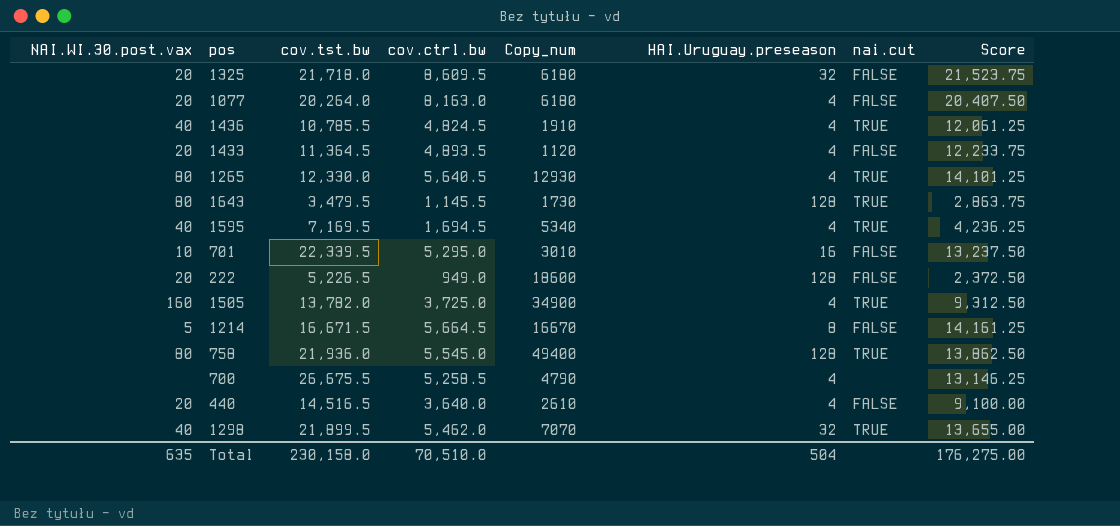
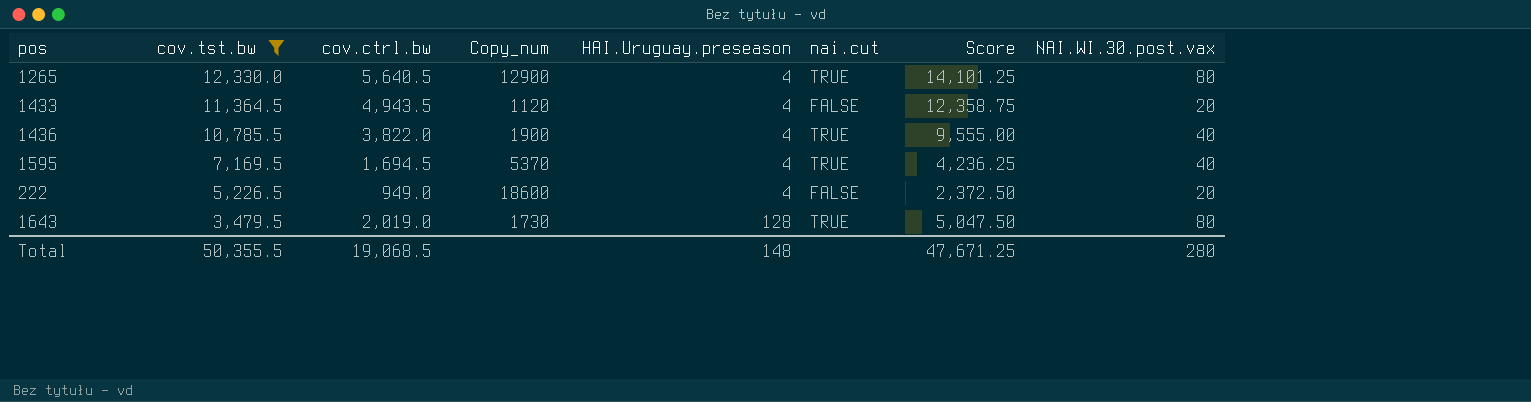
filter: none -> cov.tst.bw <= 12,330.0
row order: none -> cov.tst.bw descending
column NAI.WI.30.post.vax | position: 1 -> 8
1265 | Copy_num: 12930 -> 12900
1433 | cov.ctrl.bw: 4,893.5 -> 4,943.5
1433 | Score: 12,233.75 -> 12,358.75
1436 | cov.ctrl.bw: 4,824.5 -> 3,822.0
1436 | Copy_num: 1910 -> 1900
1436 | Score: 12,061.25 -> 9,555.00
1595 | Copy_num: 5340 -> 5370
222 | HAI.Uruguay.preseason: 128 -> 4
1643 | cov.ctrl.bw: 1,145.5 -> 2,019.0
1643 | Score: 2,863.75 -> 5,047.50
Total | cov.tst.bw: 230,158.0 -> 50,355.5
Total | cov.ctrl.bw: 70,510.0 -> 19,068.5
Total | HAI.Uruguay.preseason: 504 -> 148
Total | Score: 176,275.00 -> 47,671.25
Total | NAI.WI.30.post.vax: 635 -> 280

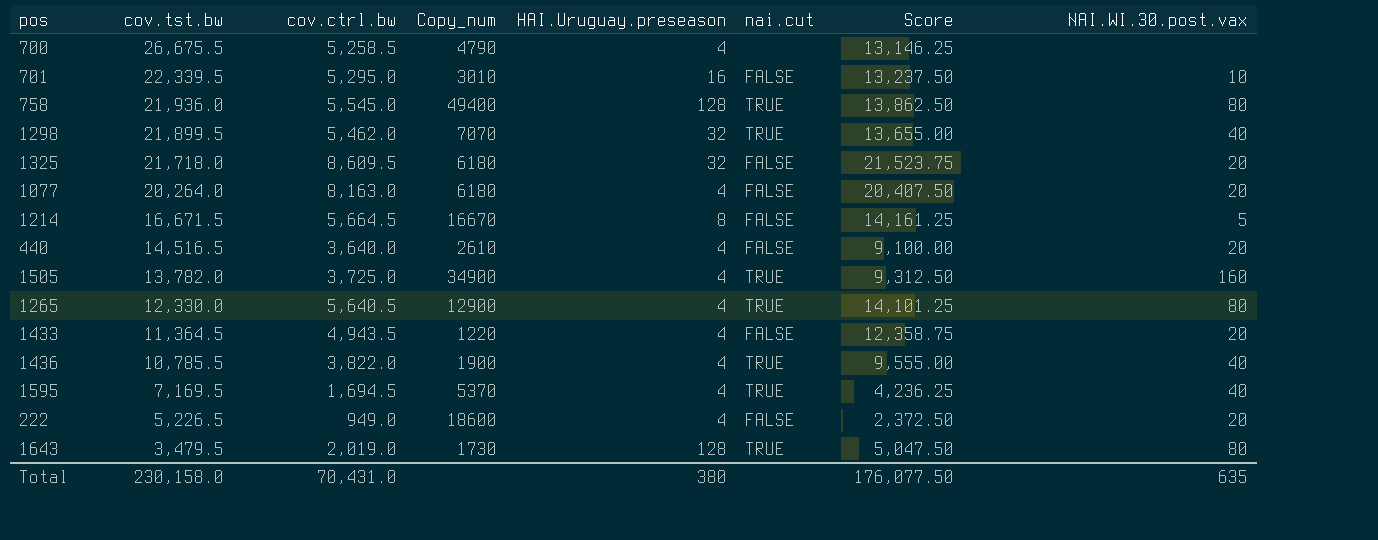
filter: cov.tst.bw <= 12,330.0 -> none
1433 | Copy_num: 1120 -> 1220
Total | cov.tst.bw: 50,355.5 -> 230,158.0
Total | cov.ctrl.bw: 19,068.5 -> 70,431.0
Total | HAI.Uruguay.preseason: 148 -> 380
Total | Score: 47,671.25 -> 176,077.50
Total | NAI.WI.30.post.vax: 280 -> 635

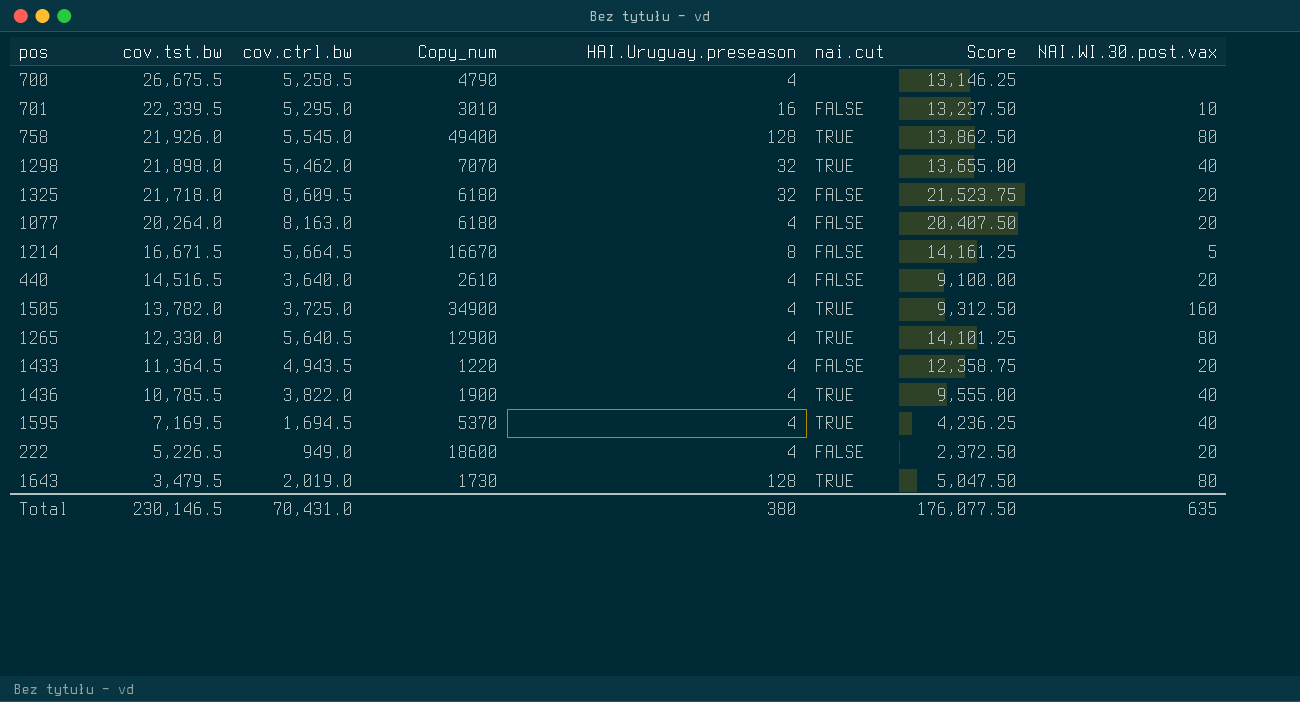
758 | cov.tst.bw: 21,936.0 -> 21,926.0
1298 | cov.tst.bw: 21,899.5 -> 21,898.0
Total | cov.tst.bw: 230,158.0 -> 230,146.5

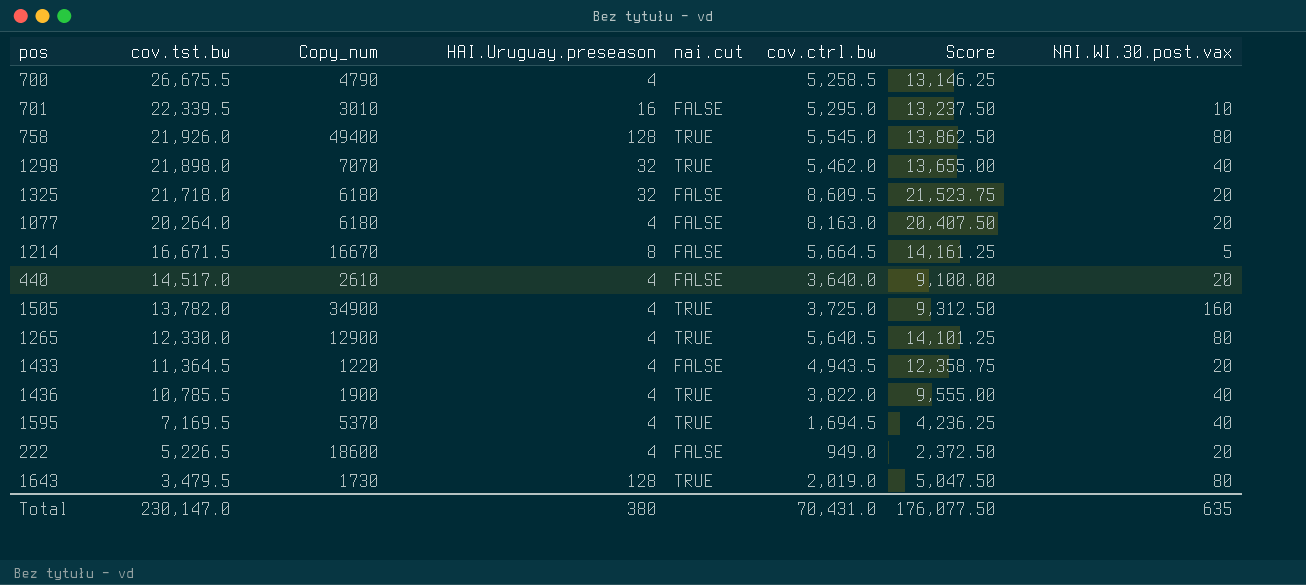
column cov.ctrl.bw | position: 3 -> 6
440 | cov.tst.bw: 14,516.5 -> 14,517.0
Total | cov.tst.bw: 230,146.5 -> 230,147.0

